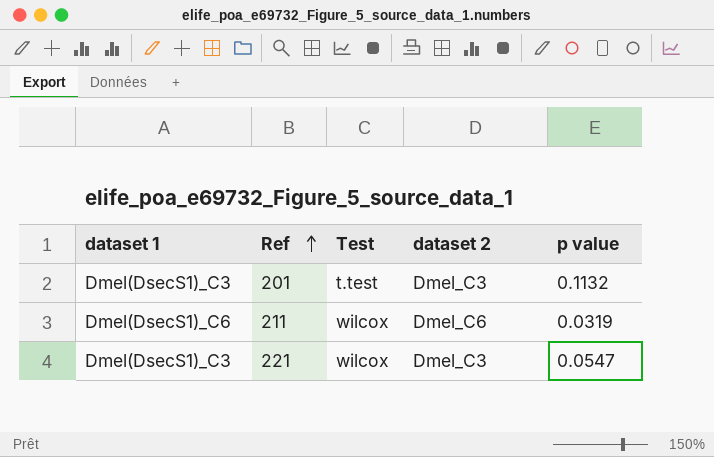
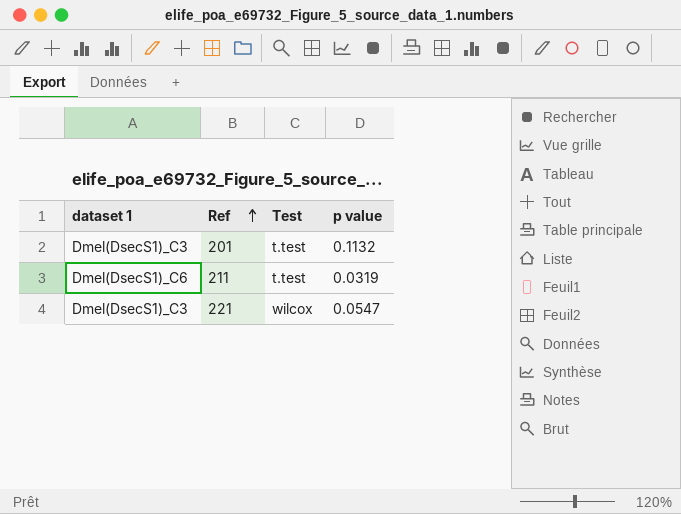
column dataset 2 | position: 4 -> none
211 | Test: wilcox -> t.test

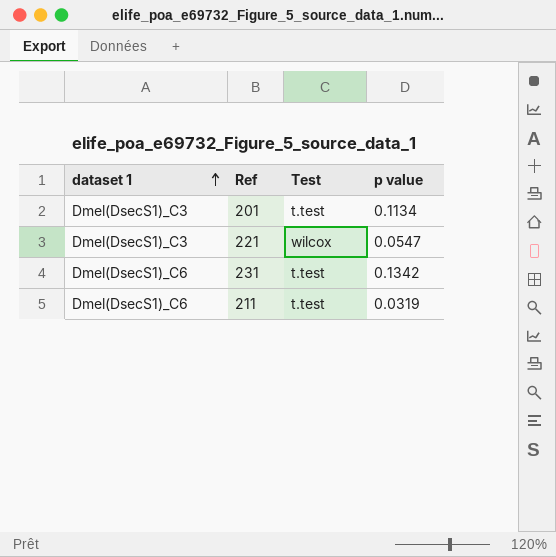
row order: Ref ascending -> dataset 1 ascending
201 | p value: 0.1132 -> 0.1134
row 231: none -> Dmel(DsecS1)_C6 | t.test | 0.1342

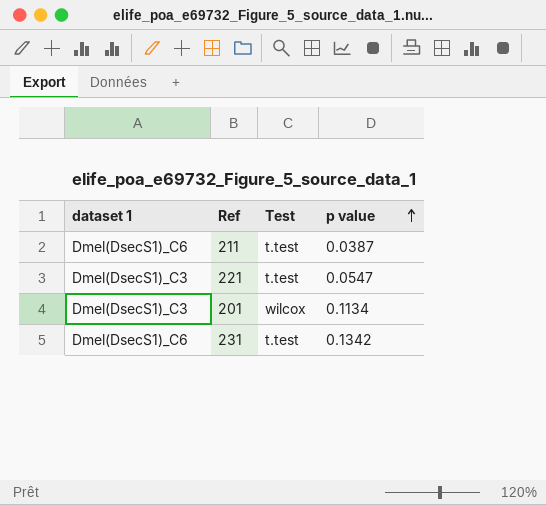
row order: dataset 1 ascending -> p value ascending
211 | p value: 0.0319 -> 0.0387
221 | Test: wilcox -> t.test
201 | Test: t.test -> wilcox

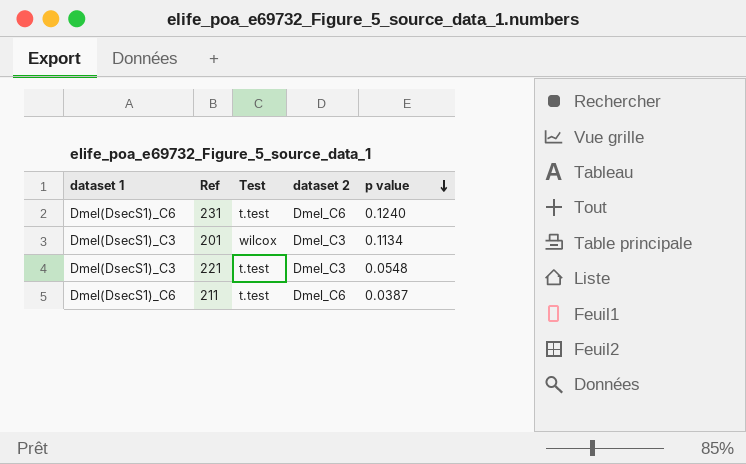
row order: p value ascending -> p value descending
column dataset 2 | position: none -> 4
231 | p value: 0.1342 -> 0.1240
221 | p value: 0.0547 -> 0.0548

